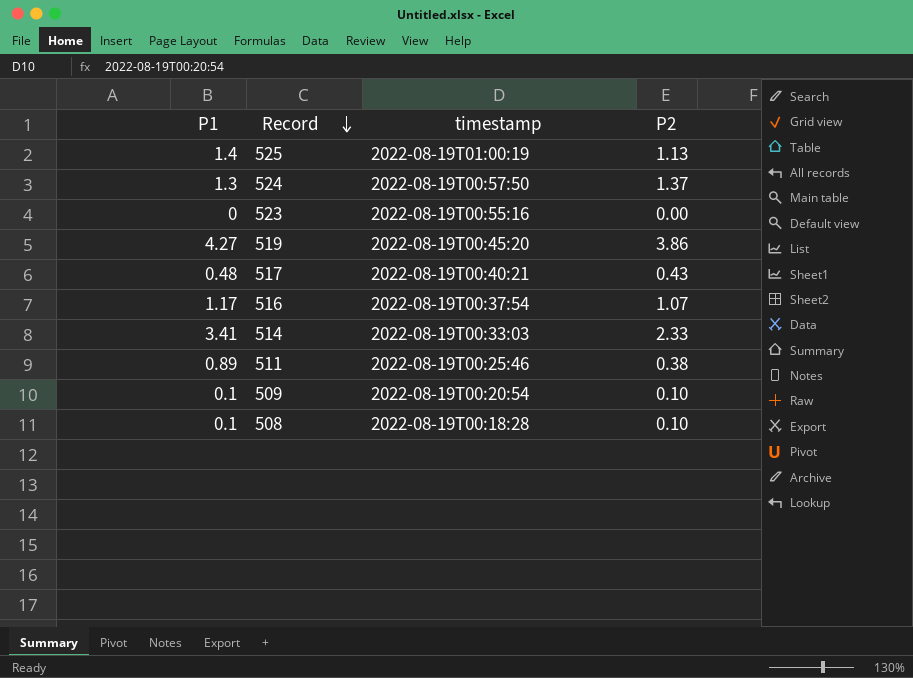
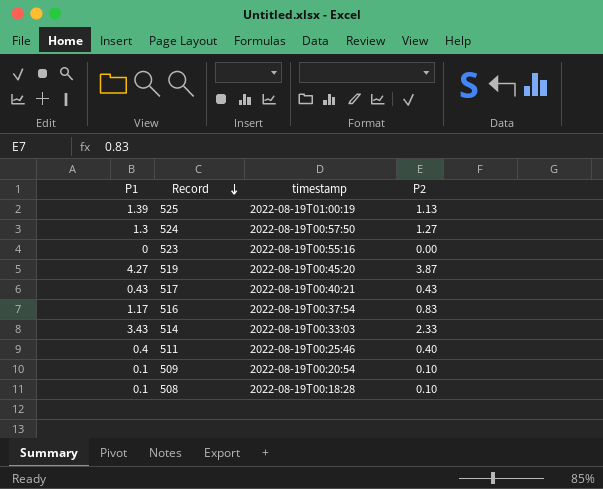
525 | P1: 1.4 -> 1.39
524 | P2: 1.37 -> 1.27
519 | P2: 3.86 -> 3.87
517 | P1: 0.48 -> 0.43
516 | P2: 1.07 -> 0.83
514 | P1: 3.41 -> 3.43
511 | P1: 0.89 -> 0.4
511 | P2: 0.38 -> 0.40

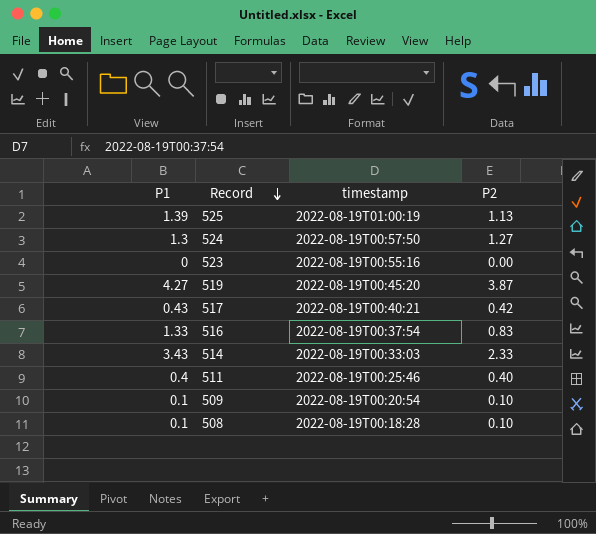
517 | P2: 0.43 -> 0.42
516 | P1: 1.17 -> 1.33

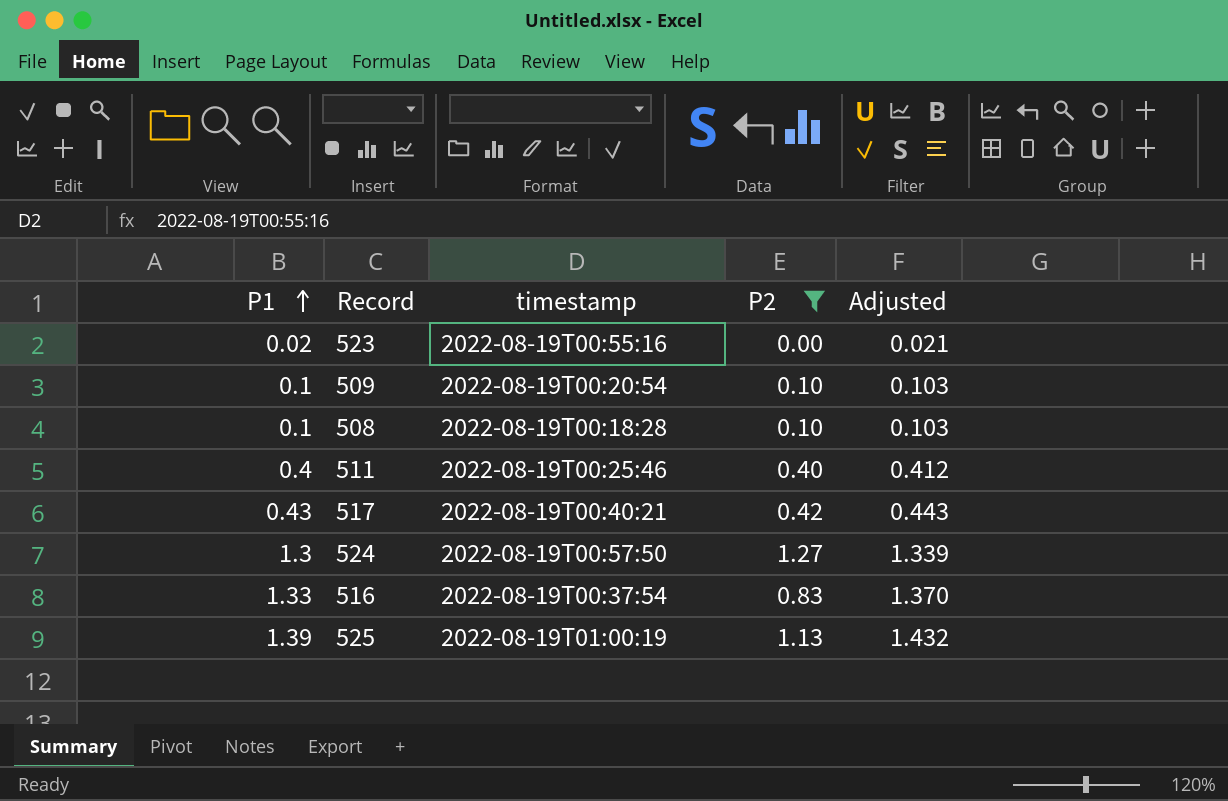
filter: none -> P2 <= 1.27
row order: Record descending -> P1 ascending
column Adjusted | formula: none -> [P1] * 1.03
523 | P1: 0 -> 0.02

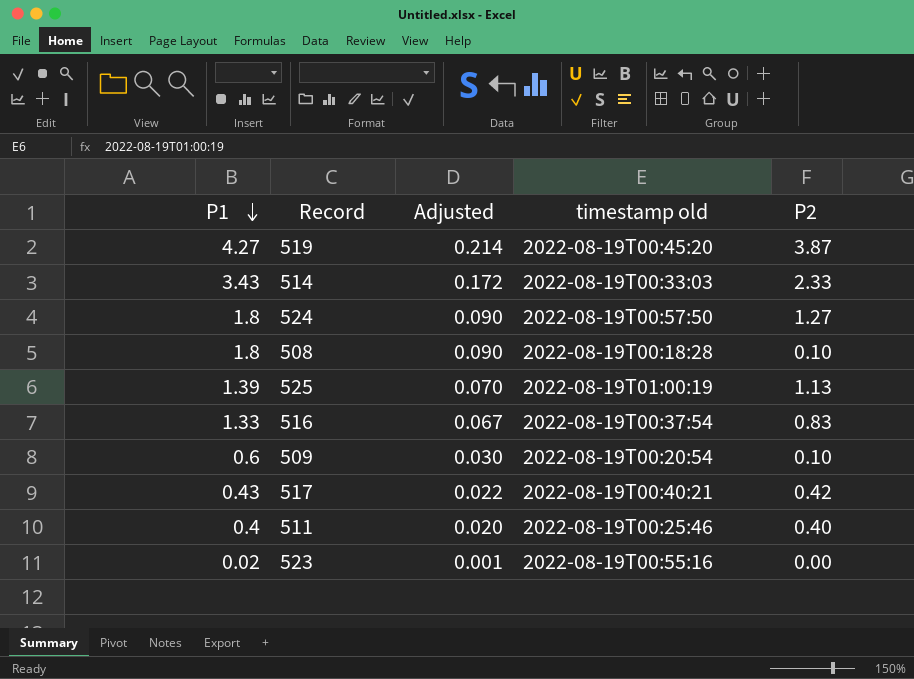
filter: P2 <= 1.27 -> none
row order: P1 ascending -> P1 descending
column Adjusted | formula: [P1] * 1.03 -> [P1] * 0.05
column Adjusted | position: 5 -> 3
column name: timestamp -> timestamp old
524 | P1: 1.3 -> 1.8
508 | P1: 0.1 -> 1.8
509 | P1: 0.1 -> 0.6

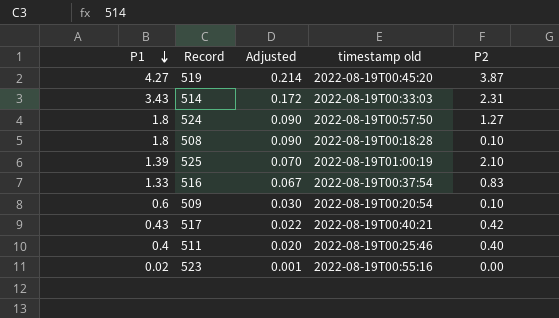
514 | P2: 2.33 -> 2.31
525 | P2: 1.13 -> 2.10

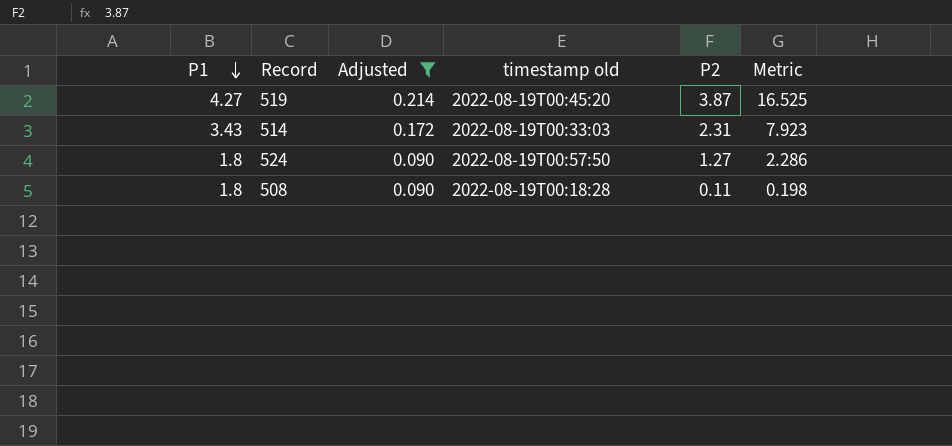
filter: none -> Adjusted >= 0.090
column Metric | formula: none -> [P1] * [P2]
508 | P2: 0.10 -> 0.11

